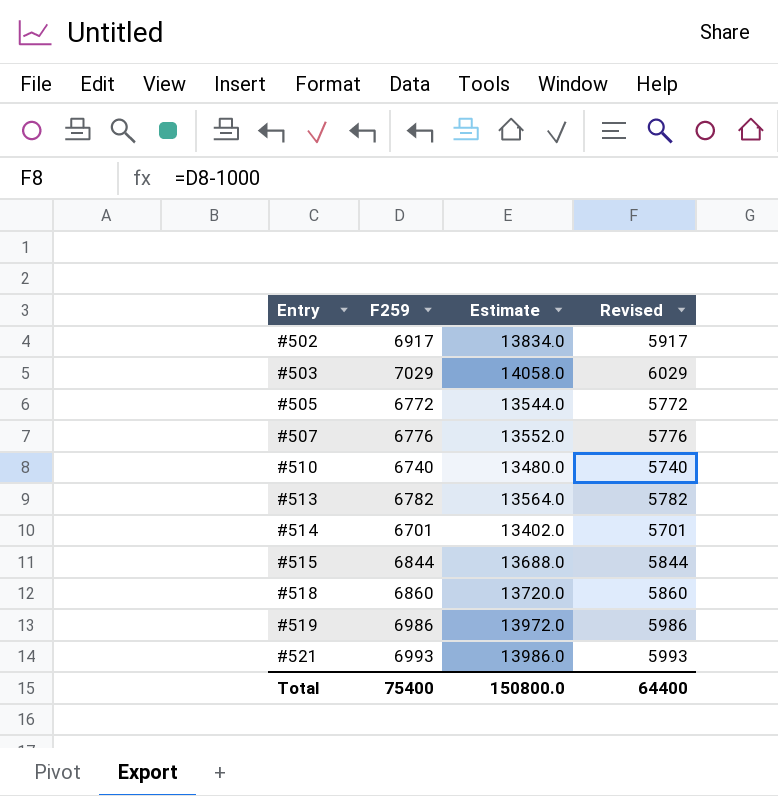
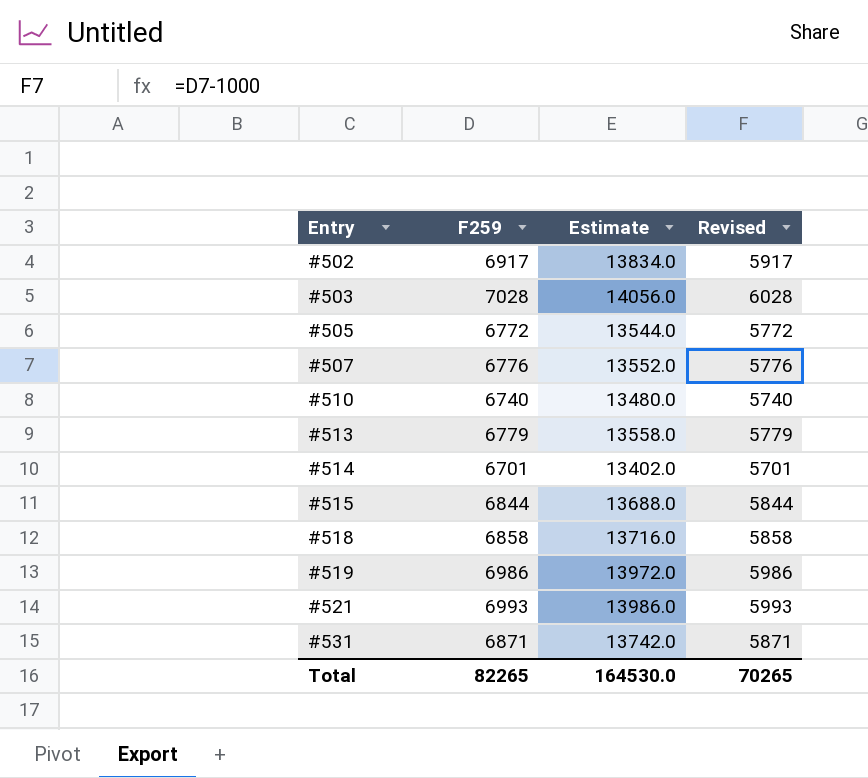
#503 | F259: 7029 -> 7028
#503 | Estimate: 14058.0 -> 14056.0
#503 | Revised: 6029 -> 6028
#513 | F259: 6782 -> 6779
#513 | Estimate: 13564.0 -> 13558.0
#513 | Revised: 5782 -> 5779
#518 | F259: 6860 -> 6858
#518 | Estimate: 13720.0 -> 13716.0
#518 | Revised: 5860 -> 5858
row #531: none -> 6871 | 13742.0 | 5871
Total | F259: 75400 -> 82265
Total | Estimate: 150800.0 -> 164530.0
Total | Revised: 64400 -> 70265

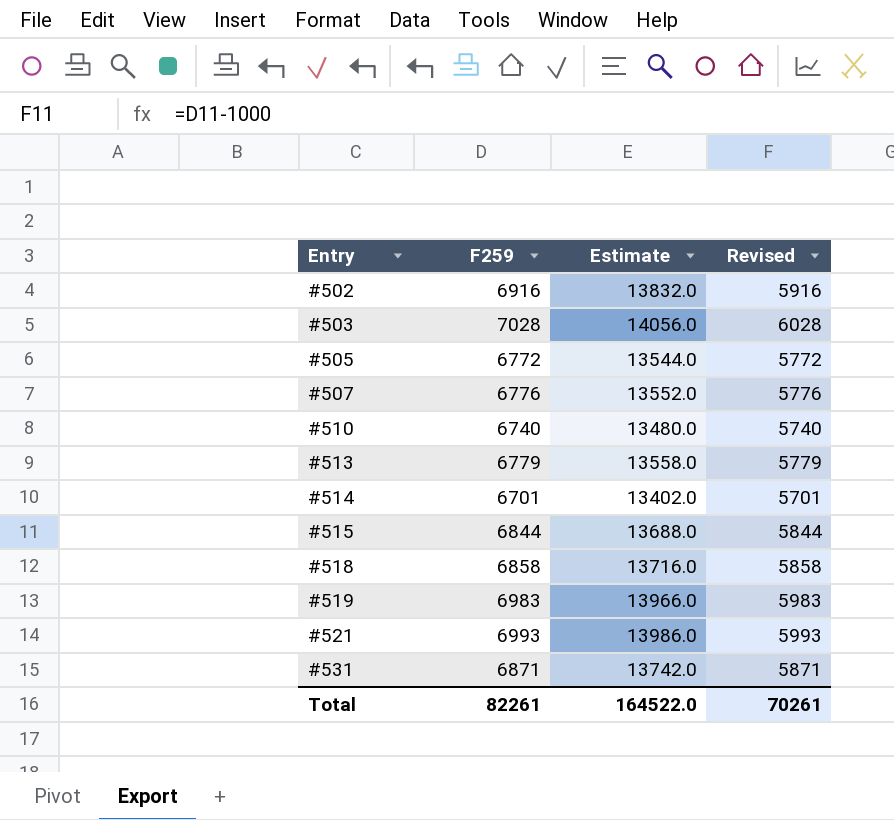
#502 | F259: 6917 -> 6916
#502 | Estimate: 13834.0 -> 13832.0
#502 | Revised: 5917 -> 5916
#519 | F259: 6986 -> 6983
#519 | Estimate: 13972.0 -> 13966.0
#519 | Revised: 5986 -> 5983
Total | F259: 82265 -> 82261
Total | Estimate: 164530.0 -> 164522.0
Total | Revised: 70265 -> 70261

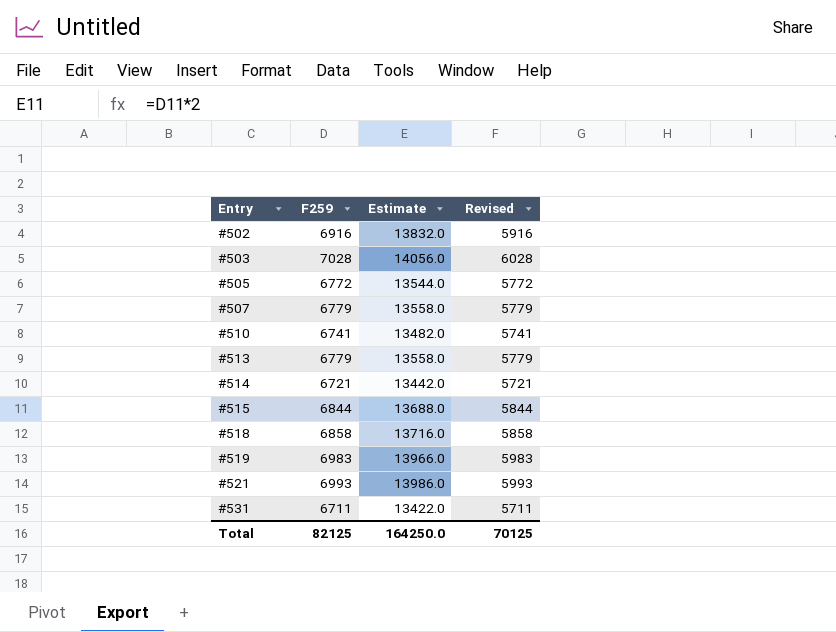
#507 | F259: 6776 -> 6779
#507 | Estimate: 13552.0 -> 13558.0
#507 | Revised: 5776 -> 5779
#510 | F259: 6740 -> 6741
#510 | Estimate: 13480.0 -> 13482.0
#510 | Revised: 5740 -> 5741
#514 | F259: 6701 -> 6721
#514 | Estimate: 13402.0 -> 13442.0
#514 | Revised: 5701 -> 5721
#531 | F259: 6871 -> 6711
#531 | Estimate: 13742.0 -> 13422.0
#531 | Revised: 5871 -> 5711
Total | F259: 82261 -> 82125
Total | Estimate: 164522.0 -> 164250.0
Total | Revised: 70261 -> 70125

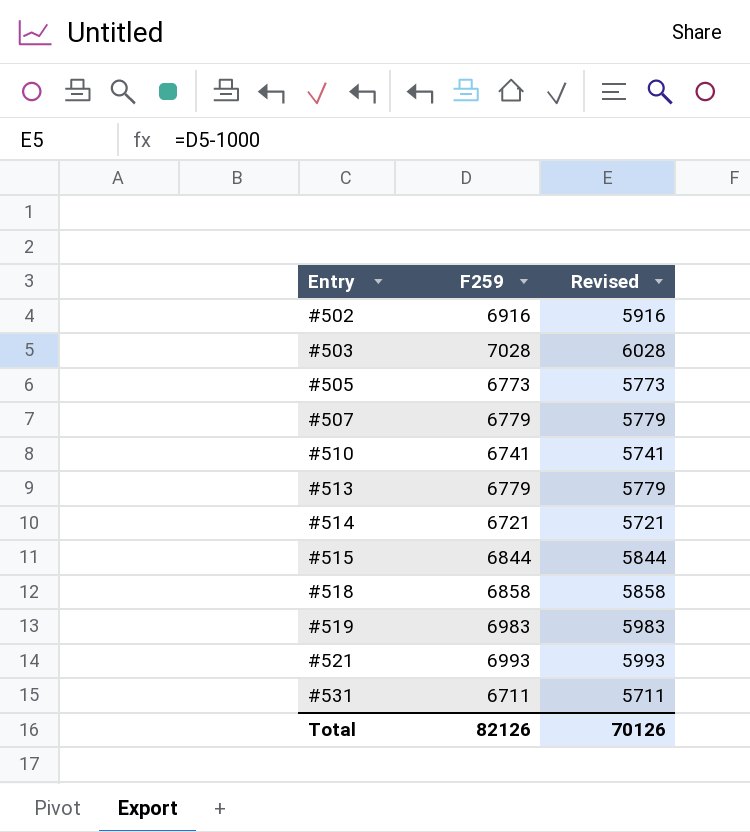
column Estimate | formula: [F259] * 2 -> none
#505 | F259: 6772 -> 6773
#505 | Revised: 5772 -> 5773
Total | F259: 82125 -> 82126
Total | Revised: 70125 -> 70126

